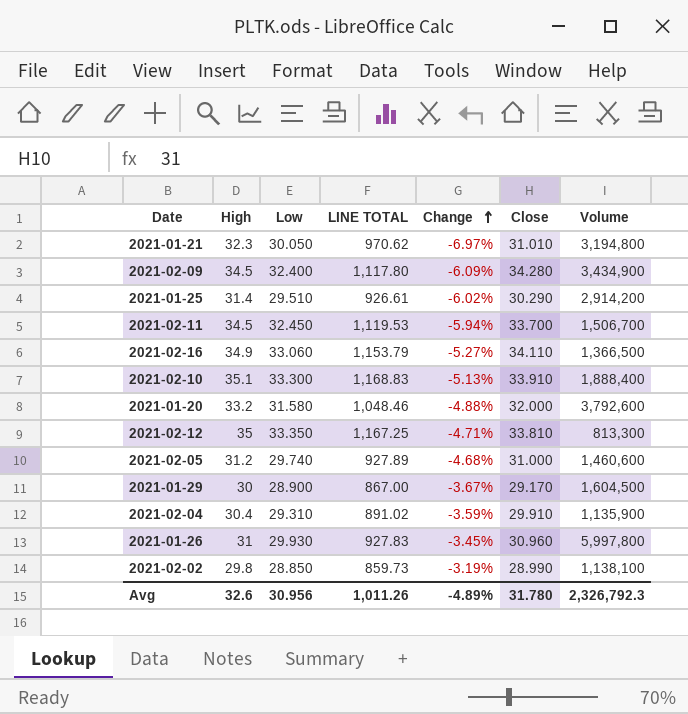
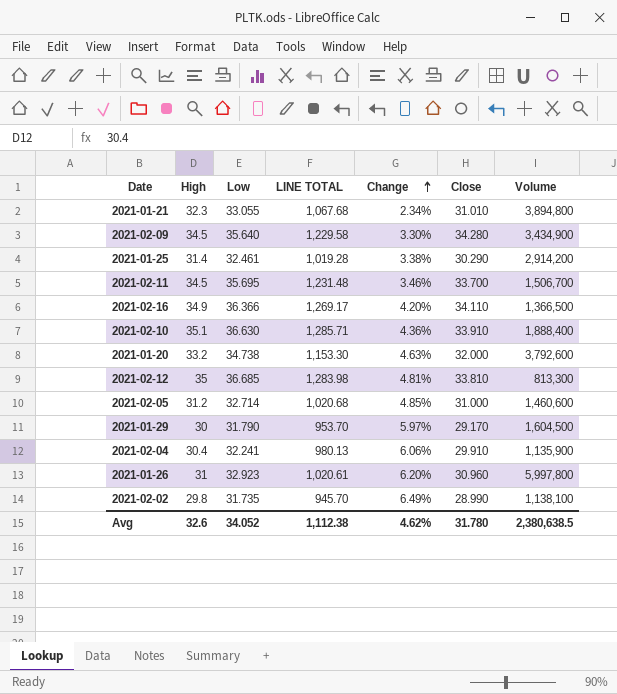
2021-01-21 | Low: 30.050 -> 33.055
2021-01-21 | LINE TOTAL: 970.62 -> 1,067.68
2021-01-21 | Change: -6.97% -> 2.34%
2021-01-21 | Volume: 3,194,800 -> 3,894,800
2021-02-09 | Low: 32.400 -> 35.640
2021-02-09 | LINE TOTAL: 1,117.80 -> 1,229.58
2021-02-09 | Change: -6.09% -> 3.30%
2021-01-25 | Low: 29.510 -> 32.461
2021-01-25 | LINE TOTAL: 926.61 -> 1,019.28
2021-01-25 | Change: -6.02% -> 3.38%
2021-02-11 | Low: 32.450 -> 35.695
2021-02-11 | LINE TOTAL: 1,119.53 -> 1,231.48
2021-02-11 | Change: -5.94% -> 3.46%
2021-02-16 | Low: 33.060 -> 36.366
2021-02-16 | LINE TOTAL: 1,153.79 -> 1,269.17
2021-02-16 | Change: -5.27% -> 4.20%
2021-02-10 | Low: 33.300 -> 36.630
2021-02-10 | LINE TOTAL: 1,168.83 -> 1,285.71
2021-02-10 | Change: -5.13% -> 4.36%
2021-01-20 | Low: 31.580 -> 34.738
2021-01-20 | LINE TOTAL: 1,048.46 -> 1,153.30
2021-01-20 | Change: -4.88% -> 4.63%
2021-02-12 | Low: 33.350 -> 36.685
2021-02-12 | LINE TOTAL: 1,167.25 -> 1,283.98
2021-02-12 | Change: -4.71% -> 4.81%
2021-02-05 | Low: 29.740 -> 32.714
2021-02-05 | LINE TOTAL: 927.89 -> 1,020.68
2021-02-05 | Change: -4.68% -> 4.85%
2021-01-29 | Low: 28.900 -> 31.790
2021-01-29 | LINE TOTAL: 867.00 -> 953.70
2021-01-29 | Change: -3.67% -> 5.97%
2021-02-04 | Low: 29.310 -> 32.241
2021-02-04 | LINE TOTAL: 891.02 -> 980.13
2021-02-04 | Change: -3.59% -> 6.06%
2021-01-26 | Low: 29.930 -> 32.923
2021-01-26 | LINE TOTAL: 927.83 -> 1,020.61
2021-01-26 | Change: -3.45% -> 6.20%
2021-02-02 | Low: 28.850 -> 31.735
2021-02-02 | LINE TOTAL: 859.73 -> 945.70
2021-02-02 | Change: -3.19% -> 6.49%
Avg | Low: 30.956 -> 34.052
Avg | LINE TOTAL: 1,011.26 -> 1,112.38
Avg | Change: -4.89% -> 4.62%
Avg | Volume: 2,326,792.3 -> 2,380,638.5

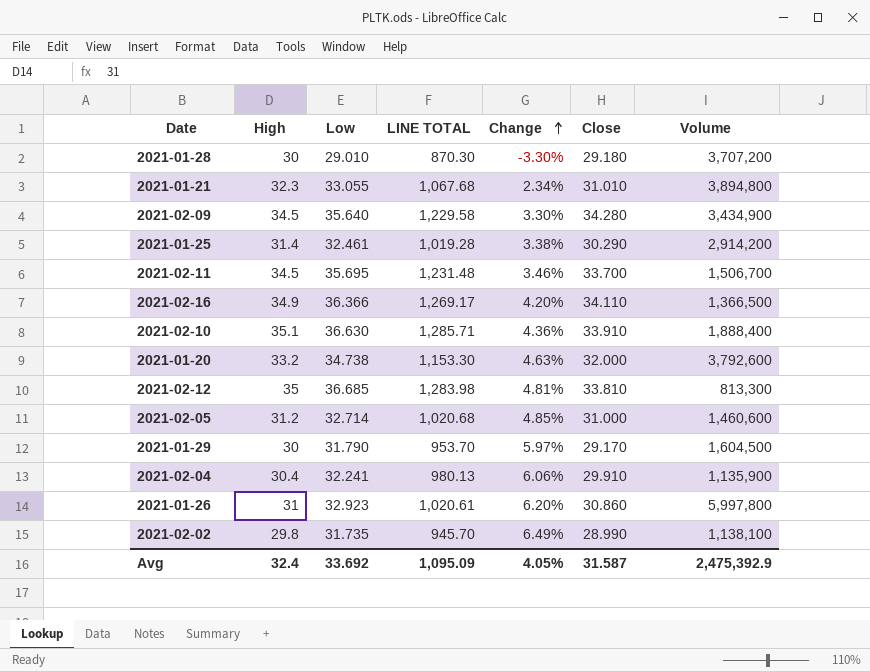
row 2021-01-28: none -> 30 | 29.010 | 870.30 | -3.30% | 29.180 | 3,707,200
2021-01-26 | Close: 30.960 -> 30.860
Avg | High: 32.6 -> 32.4
Avg | Low: 34.052 -> 33.692
Avg | LINE TOTAL: 1,112.38 -> 1,095.09
Avg | Change: 4.62% -> 4.05%
Avg | Close: 31.780 -> 31.587
Avg | Volume: 2,380,638.5 -> 2,475,392.9

